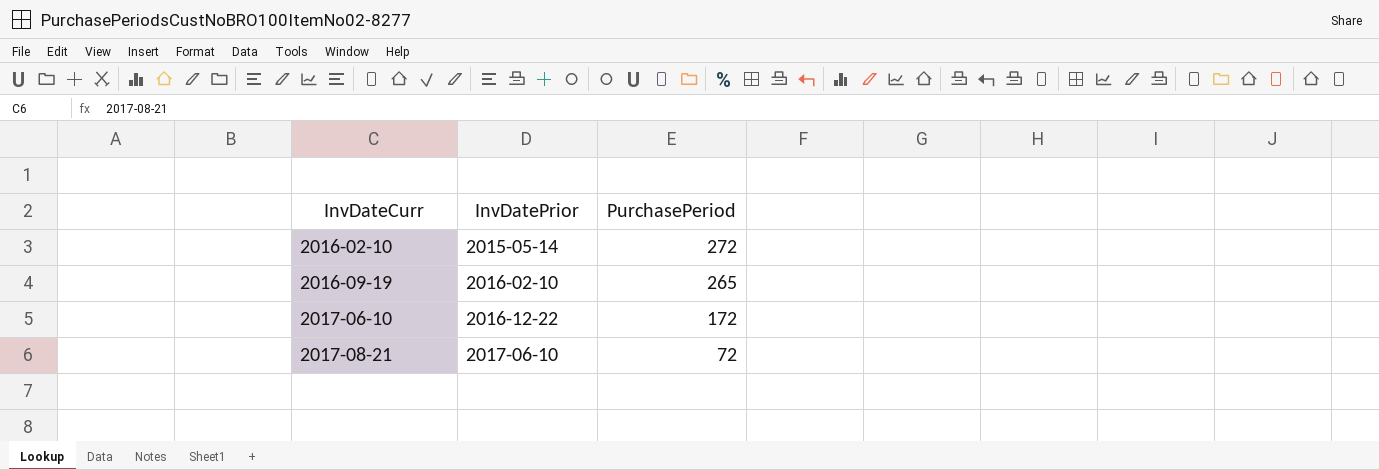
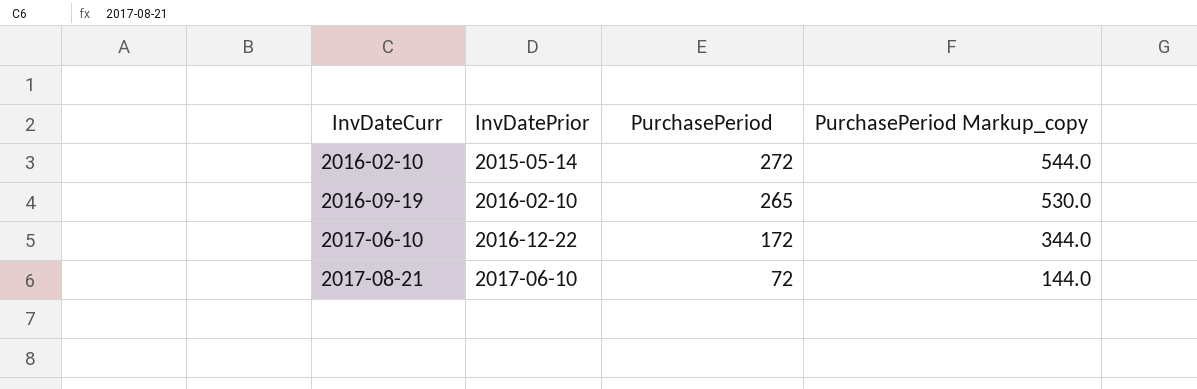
column PurchasePeriod Markup_copy | formula: none -> [PurchasePeriod] * 2

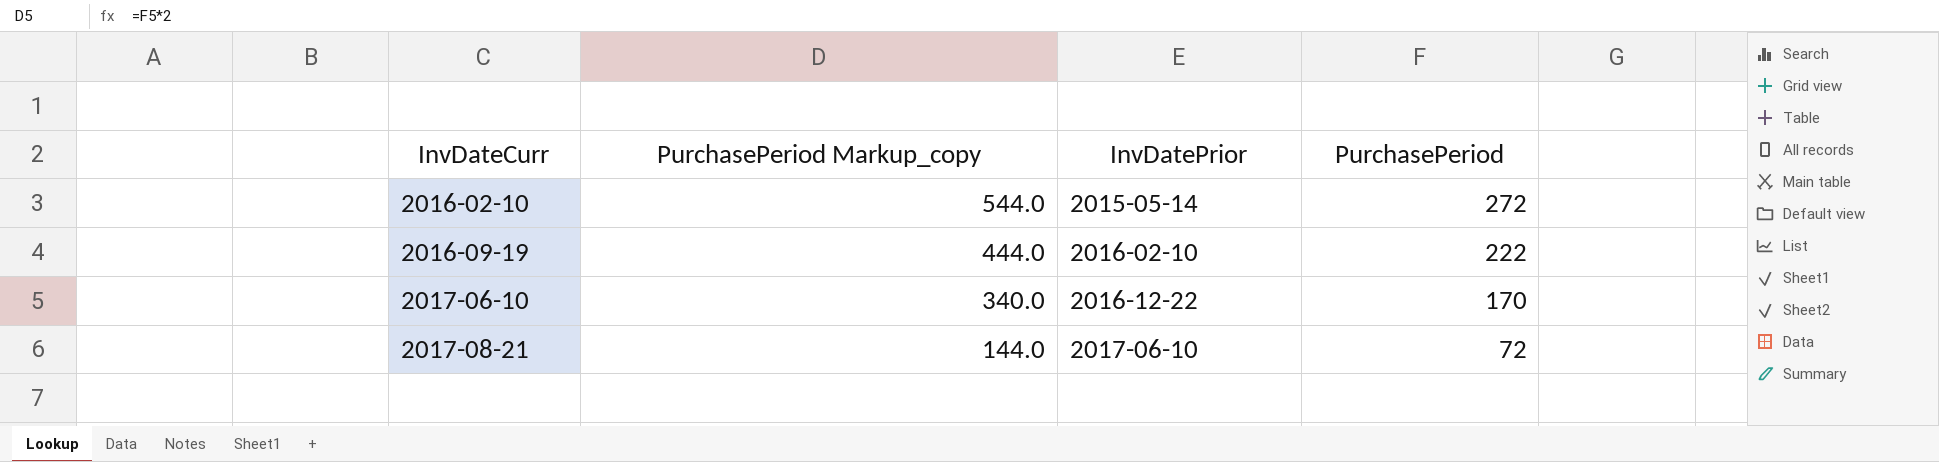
column PurchasePeriod Markup_copy | position: 4 -> 2
2016-09-19 | PurchasePeriod Markup_copy: 530.0 -> 444.0
2016-09-19 | PurchasePeriod: 265 -> 222
2017-06-10 | PurchasePeriod Markup_copy: 344.0 -> 340.0
2017-06-10 | PurchasePeriod: 172 -> 170

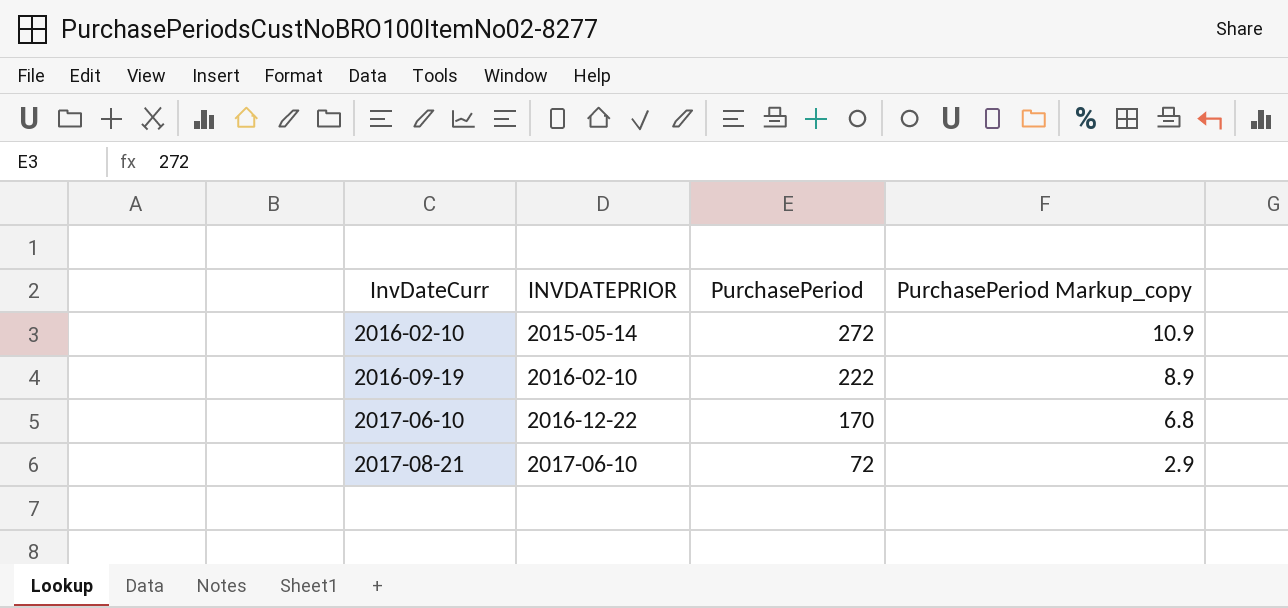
column name: InvDatePrior -> INVDATEPRIOR
column PurchasePeriod Markup_copy | formula: [PurchasePeriod] * 2 -> [PurchasePeriod] * 0.04
column PurchasePeriod Markup_copy | position: 2 -> 4

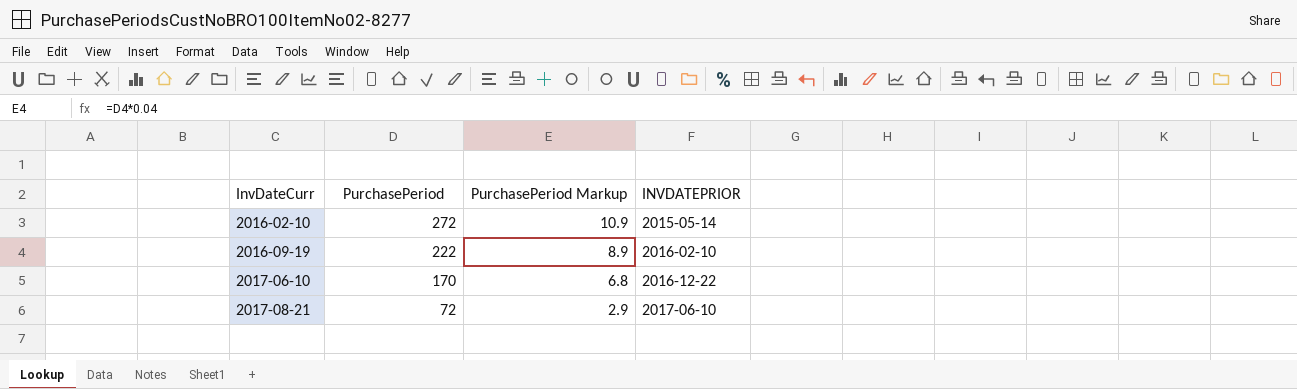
column name: PurchasePeriod Markup_copy -> PurchasePeriod Markup
column INVDATEPRIOR | position: 2 -> 4

